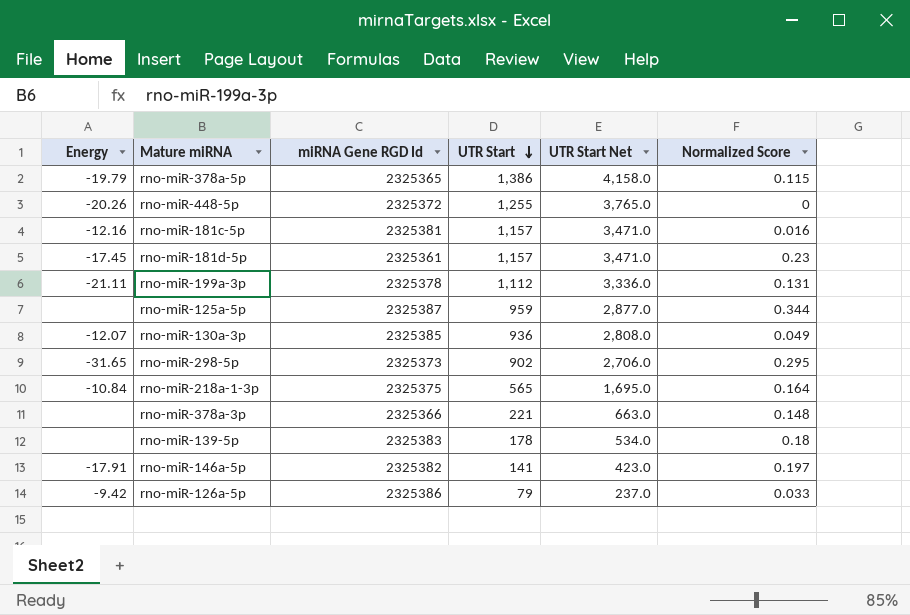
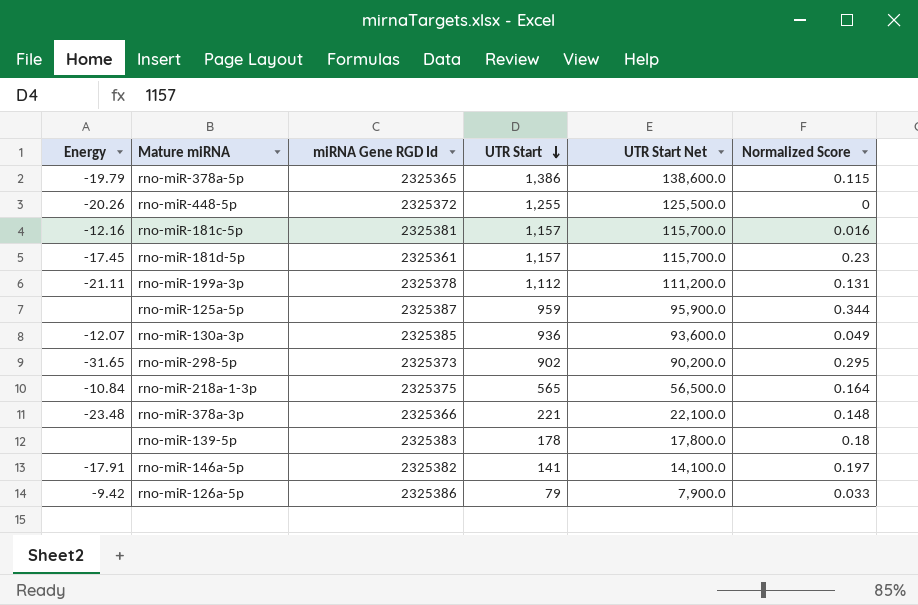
column UTR Start Net | formula: [UTR Start] * 3 -> [UTR Start] * 100
rno-miR-378a-3p | Energy: none -> -23.48

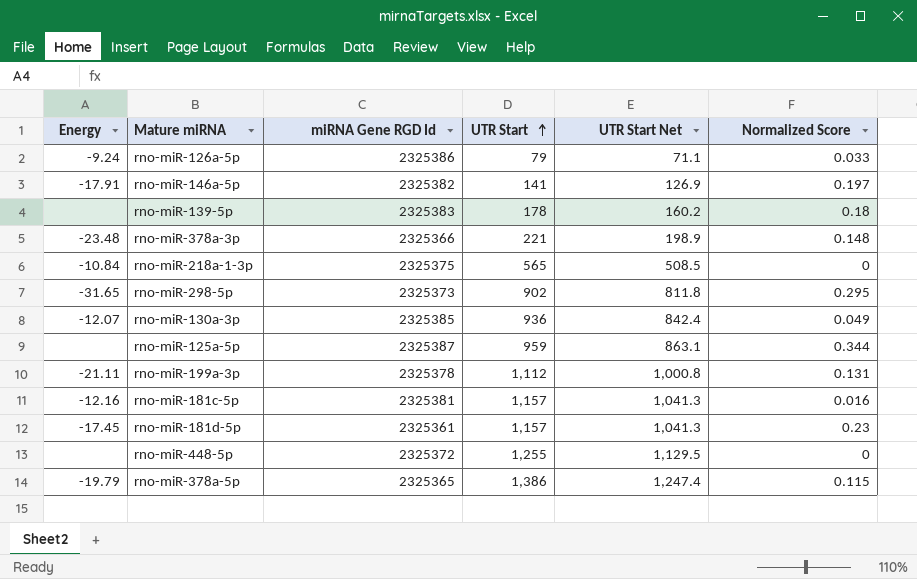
row order: UTR Start descending -> UTR Start ascending
column UTR Start Net | formula: [UTR Start] * 100 -> [UTR Start] * 0.9
rno-miR-126a-5p | Energy: -9.42 -> -9.24
rno-miR-218a-1-3p | Normalized Score: 0.164 -> 0
rno-miR-448-5p | Energy: -20.26 -> none

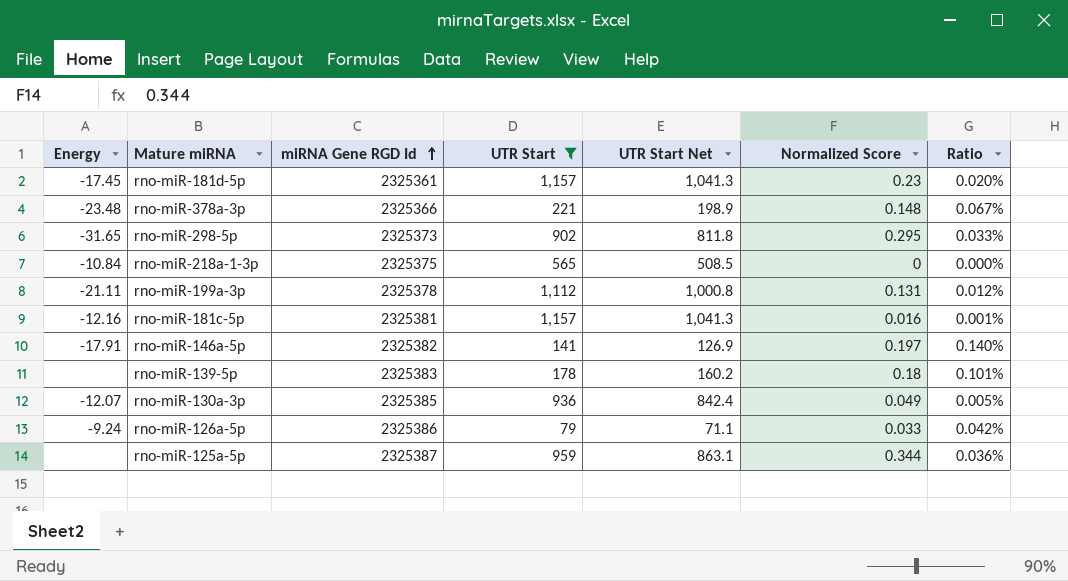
filter: none -> UTR Start <= 1,157
row order: UTR Start ascending -> miRNA Gene RGD Id ascending
column Ratio | formula: none -> [Normalized Score] / [UTR Start]

